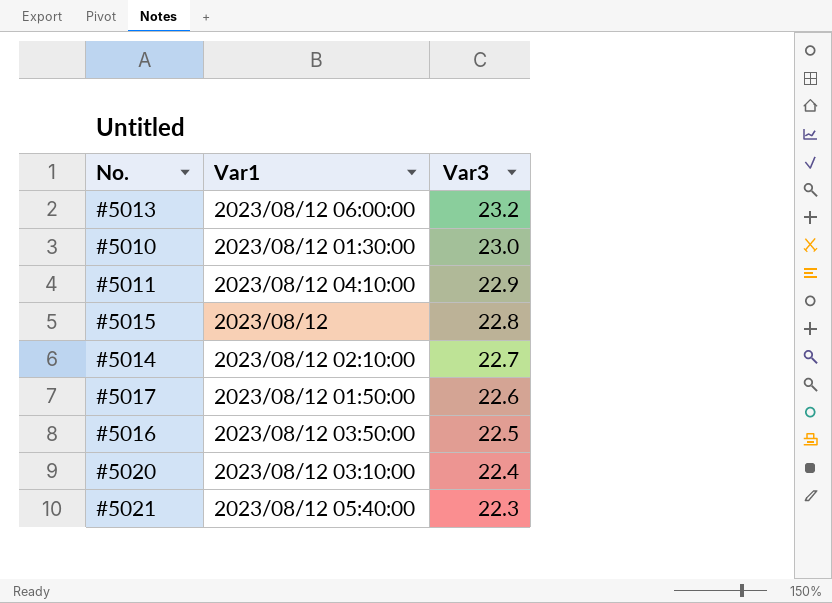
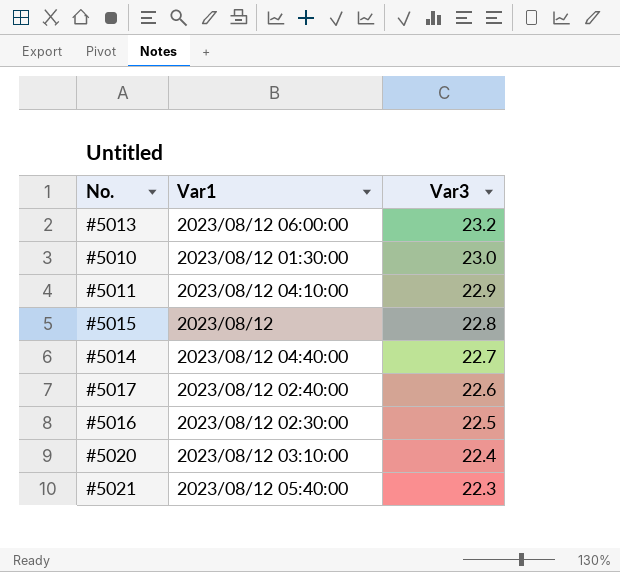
#5014 | Var1: 2023/08/12 02:10:00 -> 2023/08/12 04:40:00
#5017 | Var1: 2023/08/12 01:50:00 -> 2023/08/12 02:40:00
#5016 | Var1: 2023/08/12 03:50:00 -> 2023/08/12 02:30:00

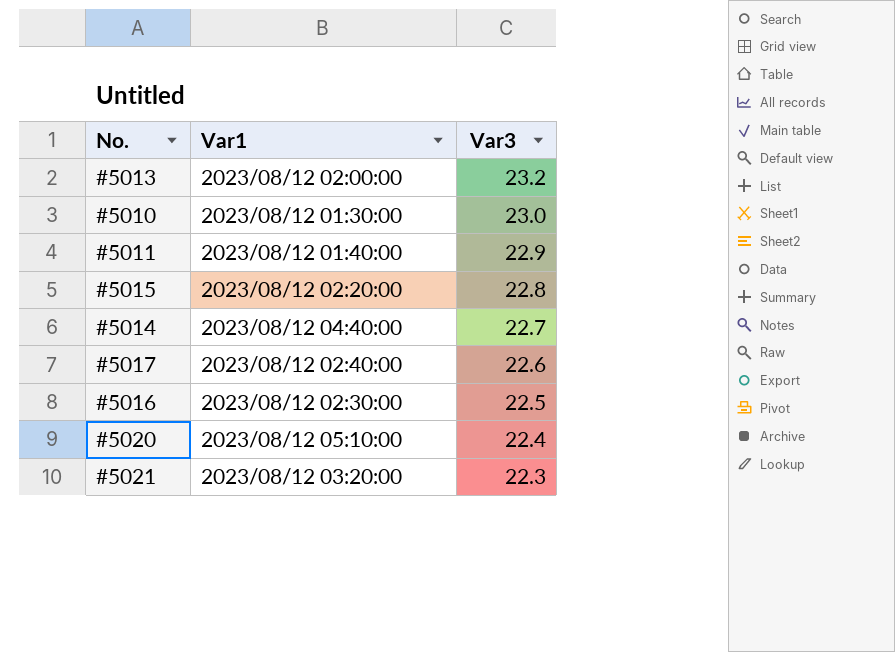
#5013 | Var1: 2023/08/12 06:00:00 -> 2023/08/12 02:00:00
#5011 | Var1: 2023/08/12 04:10:00 -> 2023/08/12 01:40:00
#5015 | Var1: 2023/08/12 -> 2023/08/12 02:20:00
#5020 | Var1: 2023/08/12 03:10:00 -> 2023/08/12 05:10:00
#5021 | Var1: 2023/08/12 05:40:00 -> 2023/08/12 03:20:00

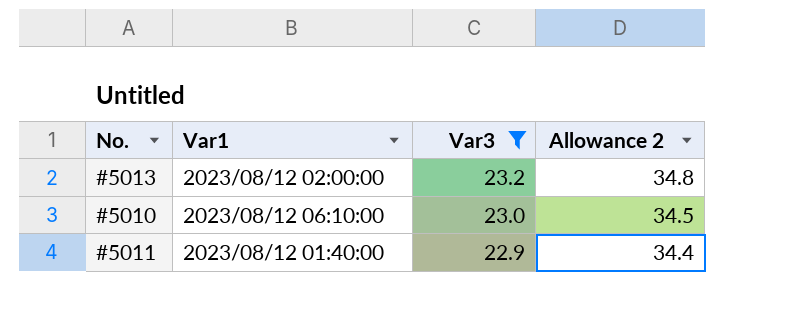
filter: none -> Var3 >= 22.9
column Allowance 2 | formula: none -> [Var3] * 1.5
#5010 | Var1: 2023/08/12 01:30:00 -> 2023/08/12 06:10:00

